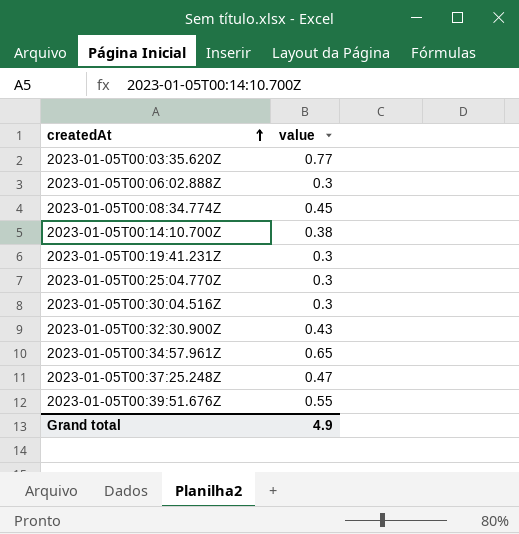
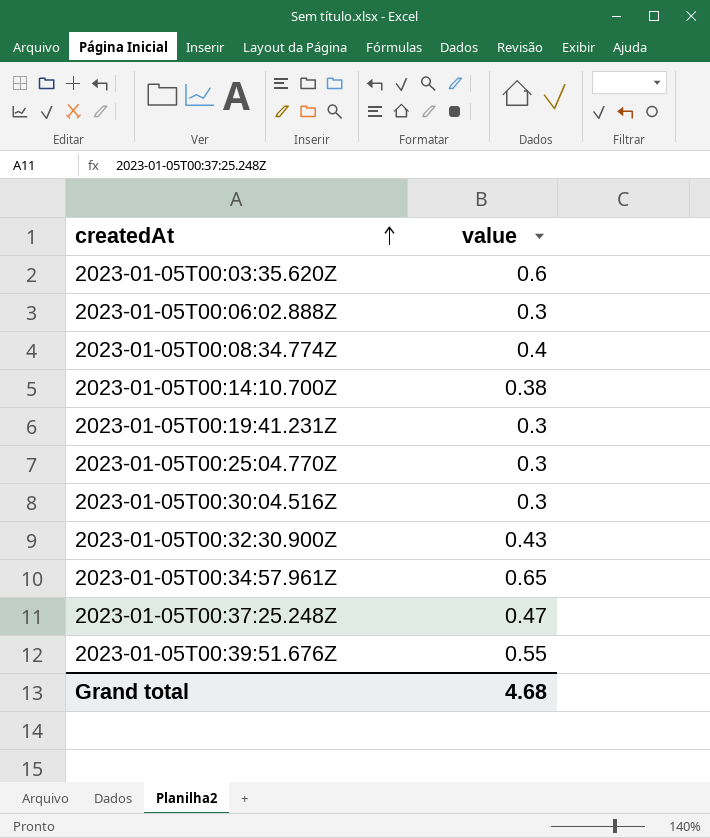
2023-01-05T00:03:35.620Z | value: 0.77 -> 0.6
2023-01-05T00:08:34.774Z | value: 0.45 -> 0.4
Grand total | value: 4.9 -> 4.68

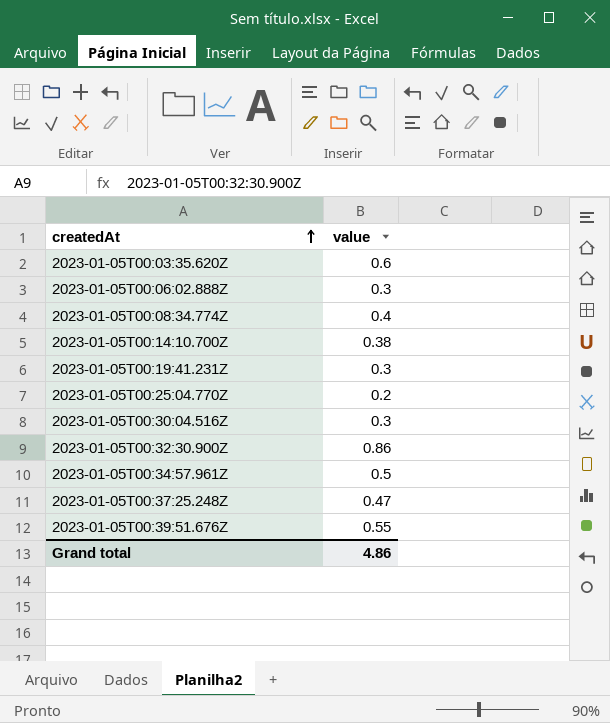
2023-01-05T00:25:04.770Z | value: 0.3 -> 0.2
2023-01-05T00:32:30.900Z | value: 0.43 -> 0.86
2023-01-05T00:34:57.961Z | value: 0.65 -> 0.5
Grand total | value: 4.68 -> 4.86

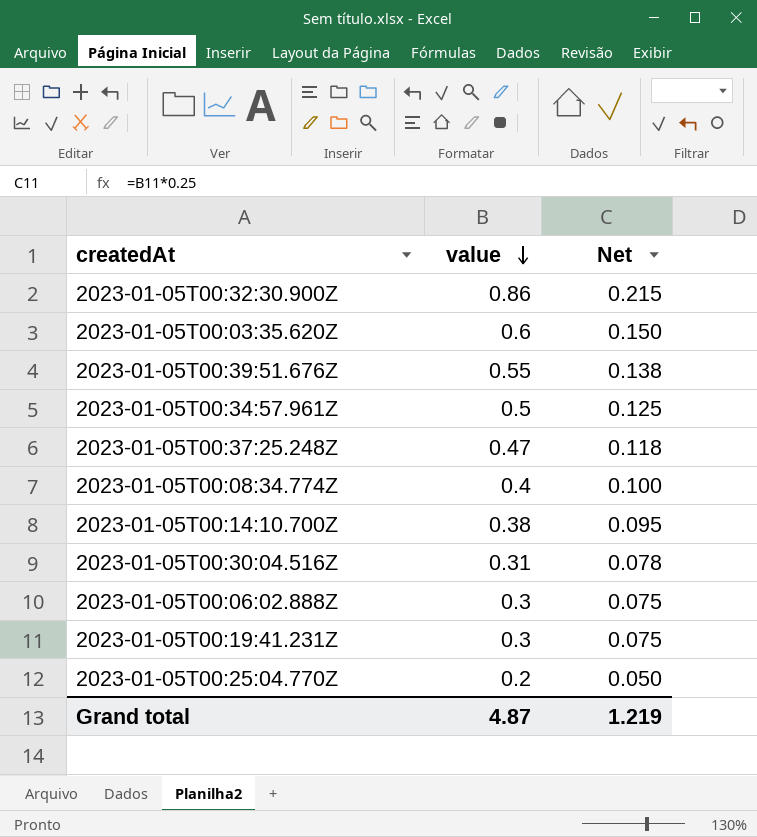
row order: createdAt ascending -> value descending
column Net | formula: none -> [value] * 0.25
2023-01-05T00:30:04.516Z | value: 0.3 -> 0.31
Grand total | value: 4.86 -> 4.87

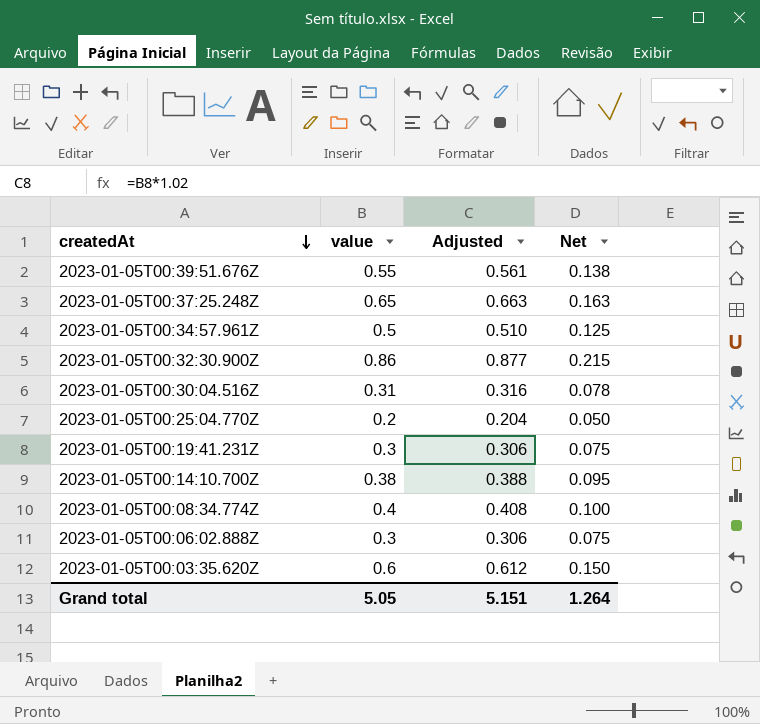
row order: value descending -> createdAt descending
column Adjusted | formula: none -> [value] * 1.02
2023-01-05T00:37:25.248Z | value: 0.47 -> 0.65
2023-01-05T00:37:25.248Z | Net: 0.118 -> 0.163
Grand total | value: 4.87 -> 5.05
Grand total | Net: 1.219 -> 1.264

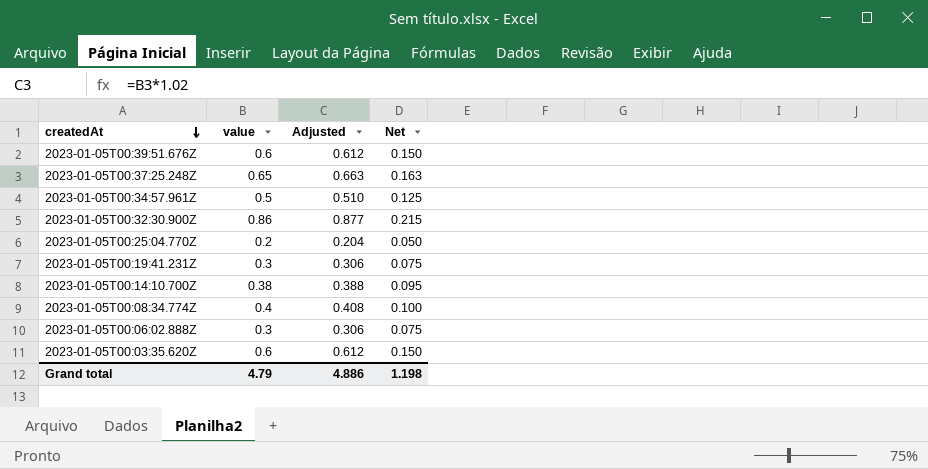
row 2023-01-05T00:30:04.516Z: 0.31 | 0.316 | 0.078 -> none
2023-01-05T00:39:51.676Z | value: 0.55 -> 0.6
2023-01-05T00:39:51.676Z | Adjusted: 0.561 -> 0.612
2023-01-05T00:39:51.676Z | Net: 0.138 -> 0.150
Grand total | value: 5.05 -> 4.79
Grand total | Adjusted: 5.151 -> 4.886
Grand total | Net: 1.264 -> 1.198

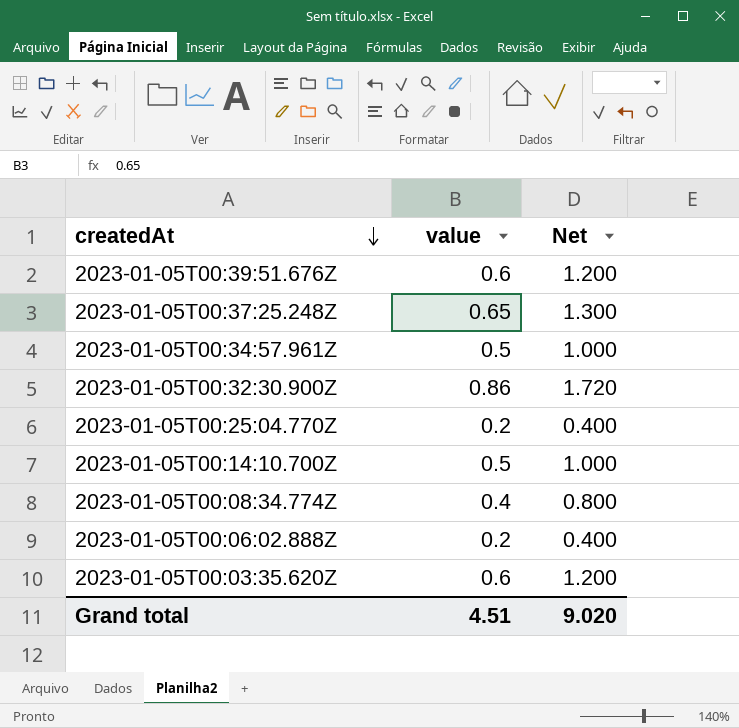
column Adjusted | formula: [value] * 1.02 -> none
column Net | formula: [value] * 0.25 -> [value] * 2
row 2023-01-05T00:19:41.231Z: 0.3 | 0.306 | 0.075 -> none
2023-01-05T00:14:10.700Z | value: 0.38 -> 0.5
2023-01-05T00:06:02.888Z | value: 0.3 -> 0.2
Grand total | value: 4.79 -> 4.51
Grand total | Net: 1.198 -> 9.020

